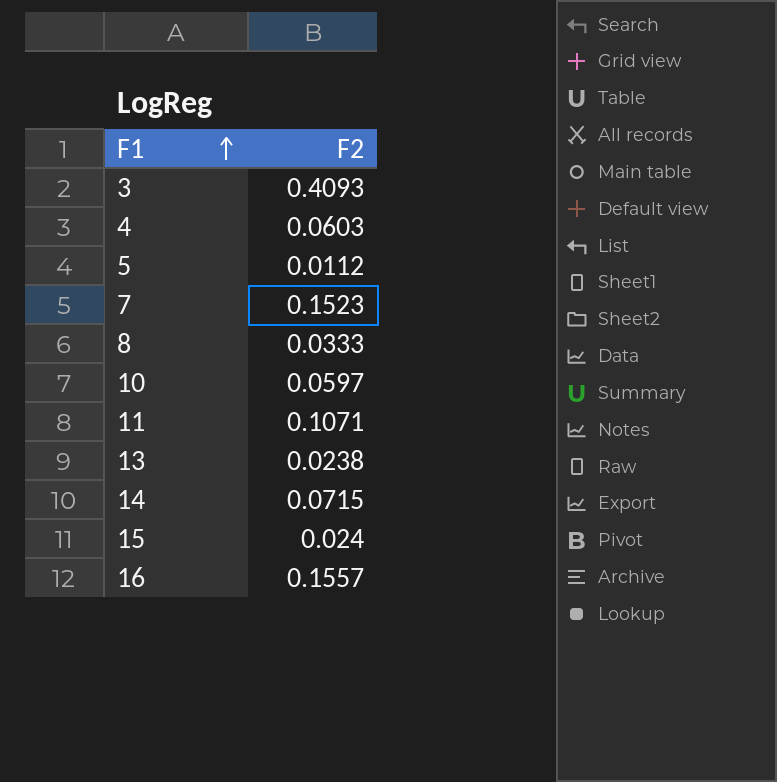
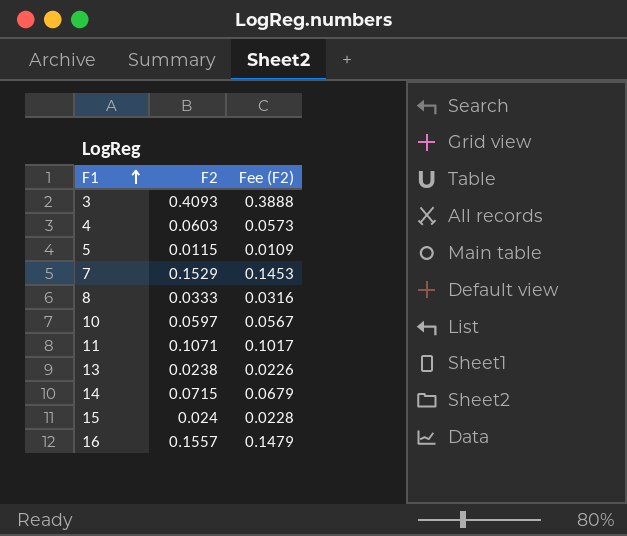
column Fee (F2) | formula: none -> [F2] * 0.95
5 | F2: 0.0112 -> 0.0115
7 | F2: 0.1523 -> 0.1529

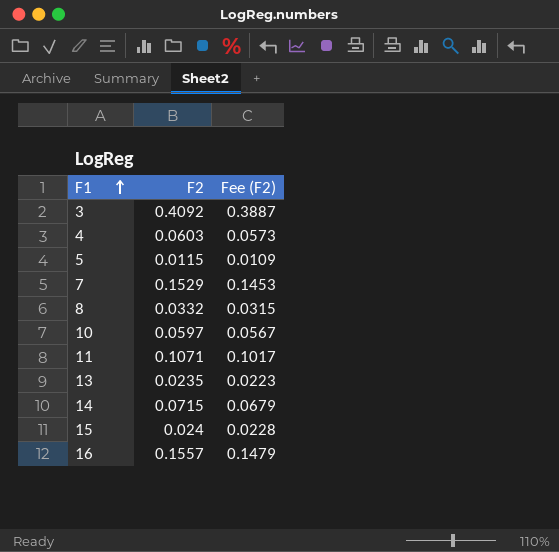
3 | F2: 0.4093 -> 0.4092
3 | Fee (F2): 0.3888 -> 0.3887
8 | F2: 0.0333 -> 0.0332
8 | Fee (F2): 0.0316 -> 0.0315
13 | F2: 0.0238 -> 0.0235
13 | Fee (F2): 0.0226 -> 0.0223

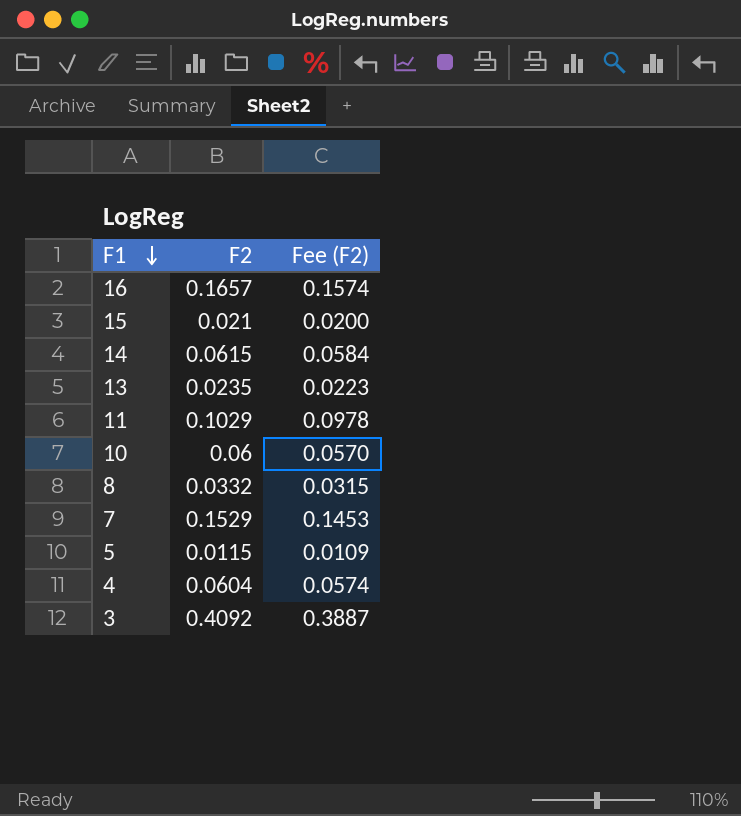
row order: F1 ascending -> F1 descending
16 | F2: 0.1557 -> 0.1657
16 | Fee (F2): 0.1479 -> 0.1574
15 | F2: 0.024 -> 0.021
15 | Fee (F2): 0.0228 -> 0.0200
14 | F2: 0.0715 -> 0.0615
14 | Fee (F2): 0.0679 -> 0.0584
11 | F2: 0.1071 -> 0.1029
11 | Fee (F2): 0.1017 -> 0.0978
10 | F2: 0.0597 -> 0.06
10 | Fee (F2): 0.0567 -> 0.0570
4 | F2: 0.0603 -> 0.0604
4 | Fee (F2): 0.0573 -> 0.0574

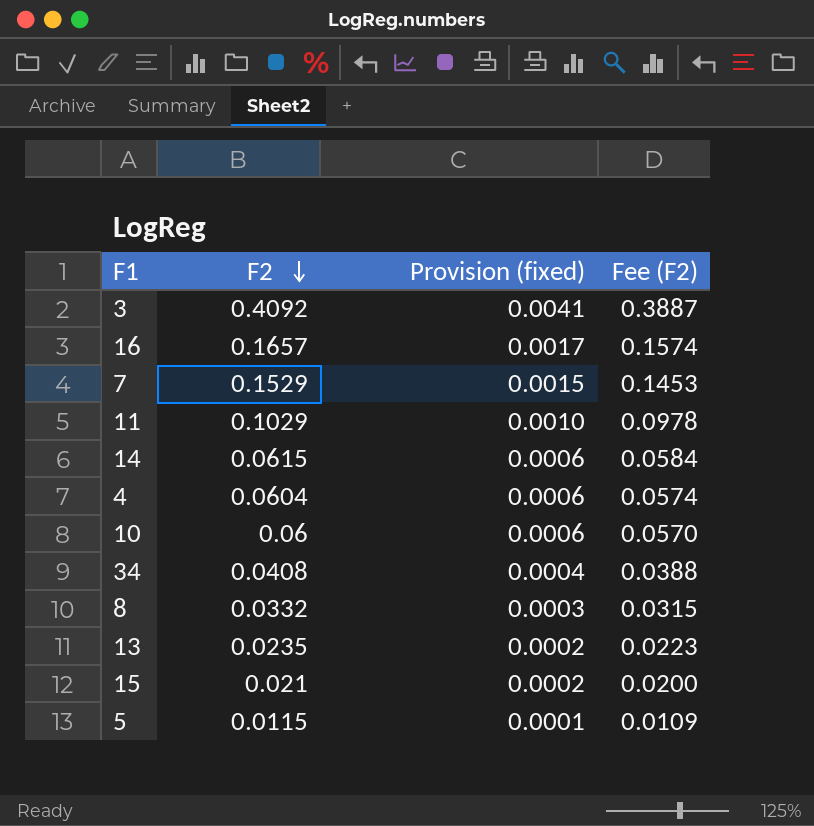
row order: F1 descending -> F2 descending
column Provision (fixed) | formula: none -> [F2] * 0.01
row 34: none -> 0.0408 | 0.0004 | 0.0388

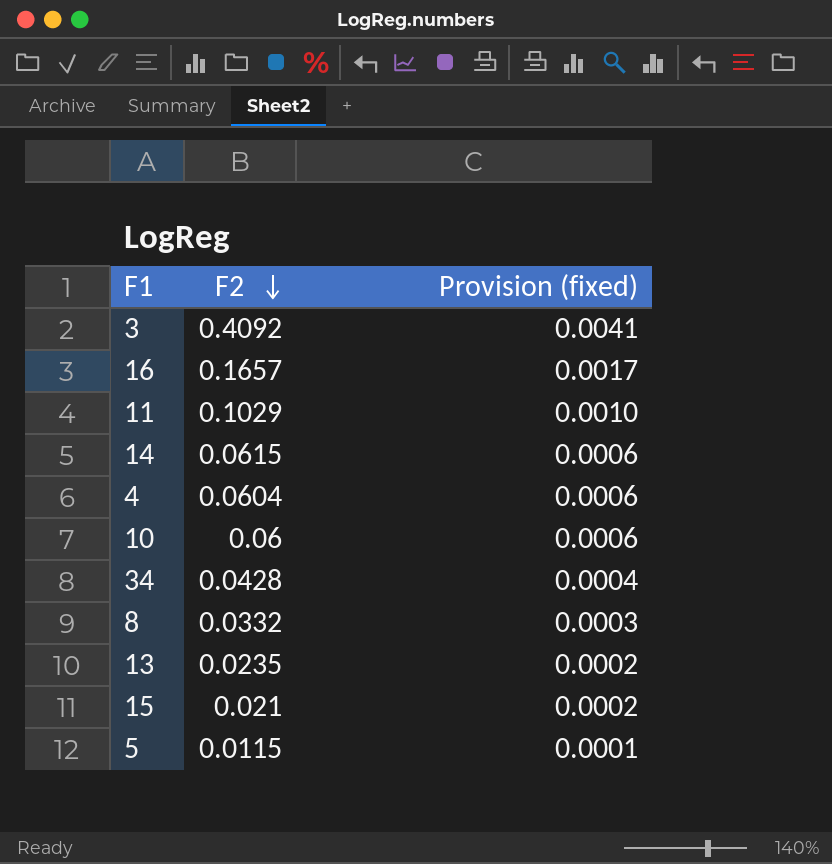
column Fee (F2) | formula: [F2] * 0.95 -> none
row 7: 0.1529 | 0.0015 | 0.1453 -> none
34 | F2: 0.0408 -> 0.0428

